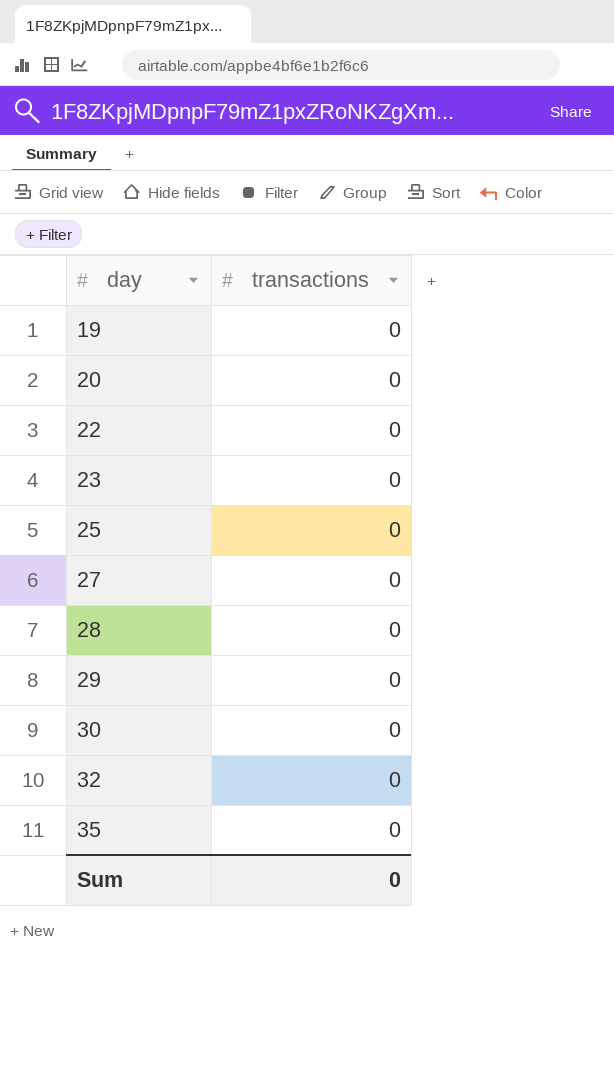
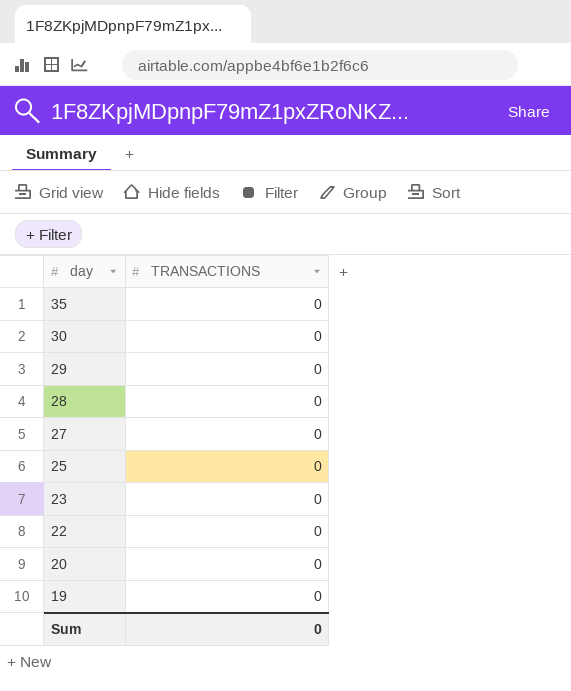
row order: day ascending -> day descending
column name: transactions -> TRANSACTIONS
row 32: 0 -> none

